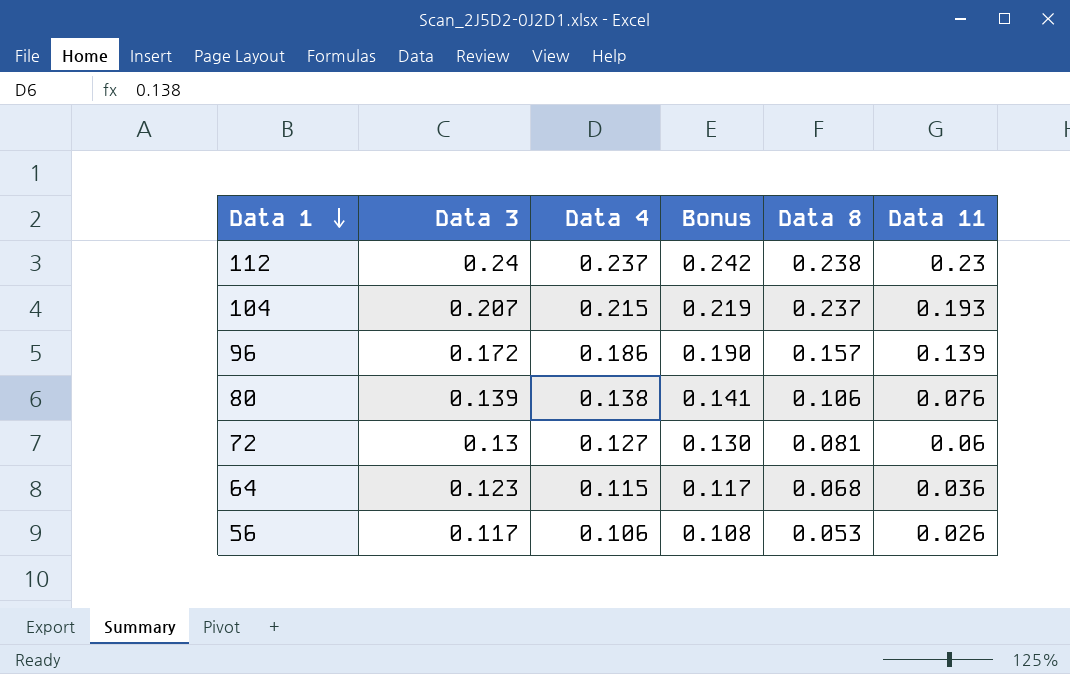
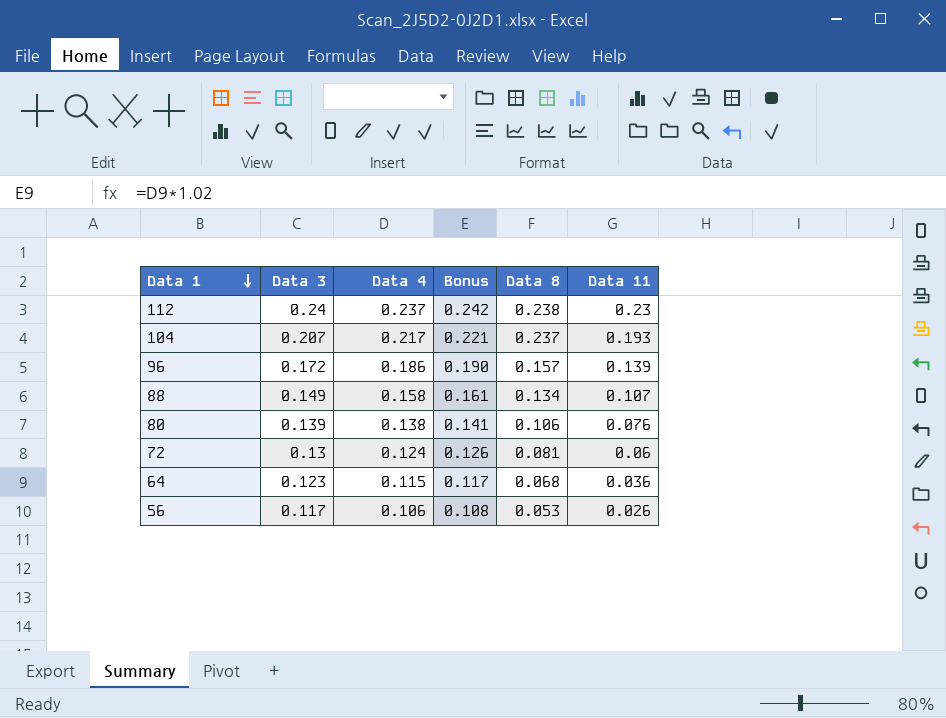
104 | Data 4: 0.215 -> 0.217
104 | Bonus: 0.219 -> 0.221
row 88: none -> 0.149 | 0.158 | 0.161 | 0.134 | 0.107
72 | Data 4: 0.127 -> 0.124
72 | Bonus: 0.130 -> 0.126

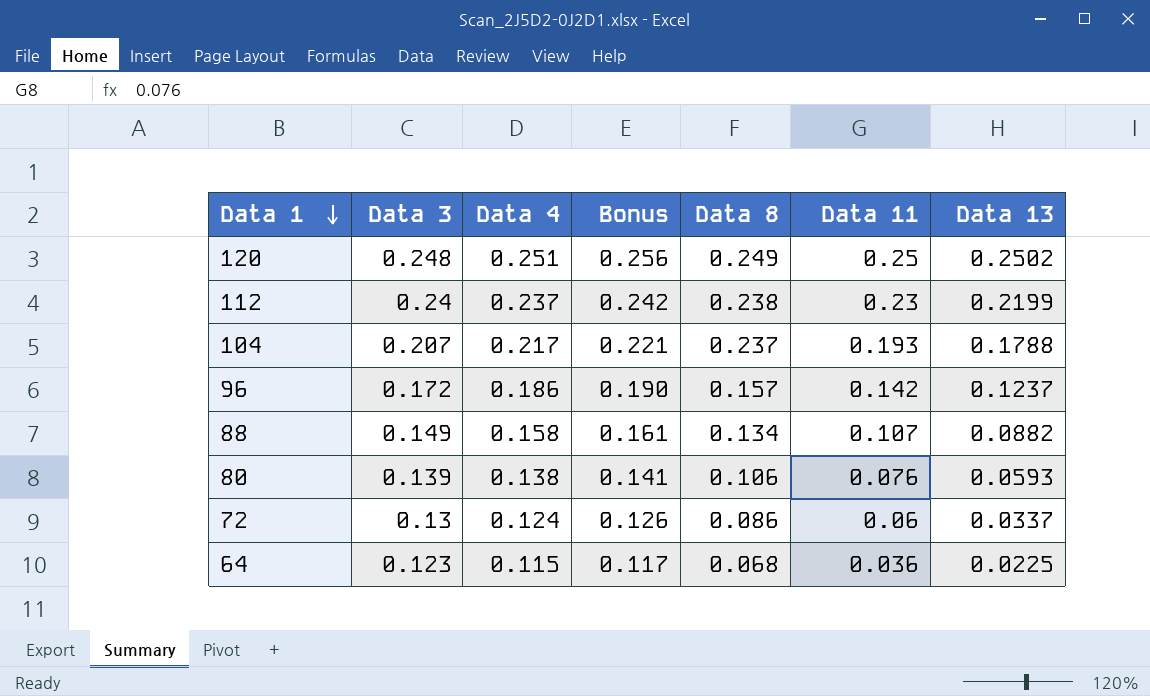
column Data 13 | position: none -> 7
row 56: 0.117 | 0.106 | 0.108 | 0.053 | 0.026 -> none
row 120: none -> 0.248 | 0.251 | 0.256 | 0.249 | 0.25 | 0.2502
96 | Data 11: 0.139 -> 0.142
72 | Data 8: 0.081 -> 0.086

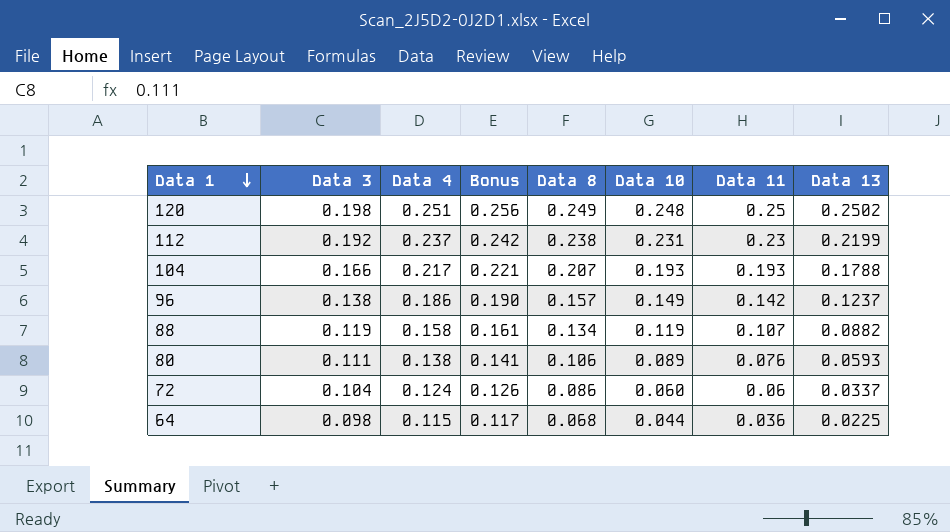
column Data 10 | position: none -> 6
120 | Data 3: 0.248 -> 0.198
112 | Data 3: 0.24 -> 0.192
104 | Data 3: 0.207 -> 0.166
104 | Data 8: 0.237 -> 0.207
96 | Data 3: 0.172 -> 0.138
88 | Data 3: 0.149 -> 0.119
80 | Data 3: 0.139 -> 0.111
72 | Data 3: 0.13 -> 0.104
64 | Data 3: 0.123 -> 0.098

